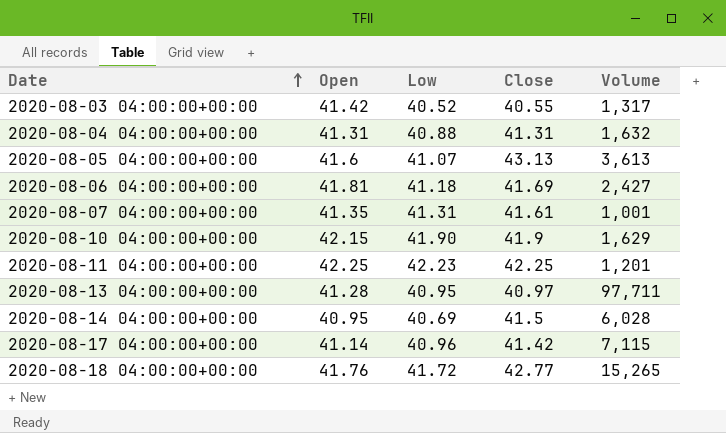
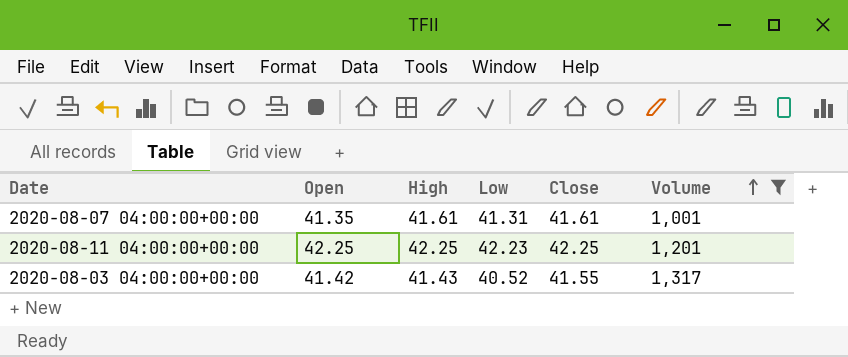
filter: none -> Volume <= 1,317
row order: Date ascending -> Volume ascending
column High | position: none -> 3
2020-08-03 04:00:00+00:00 | Close: 40.55 -> 41.55

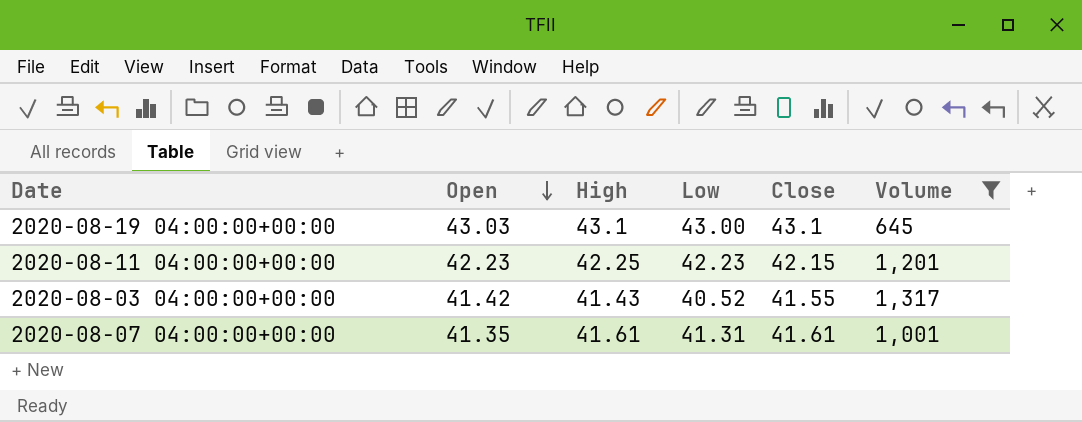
row order: Volume ascending -> Open descending
row 2020-08-19 04:00:00+00:00: none -> 43.03 | 43.1 | 43.00 | 43.1 | 645
2020-08-11 04:00:00+00:00 | Open: 42.25 -> 42.23
2020-08-11 04:00:00+00:00 | Close: 42.25 -> 42.15

